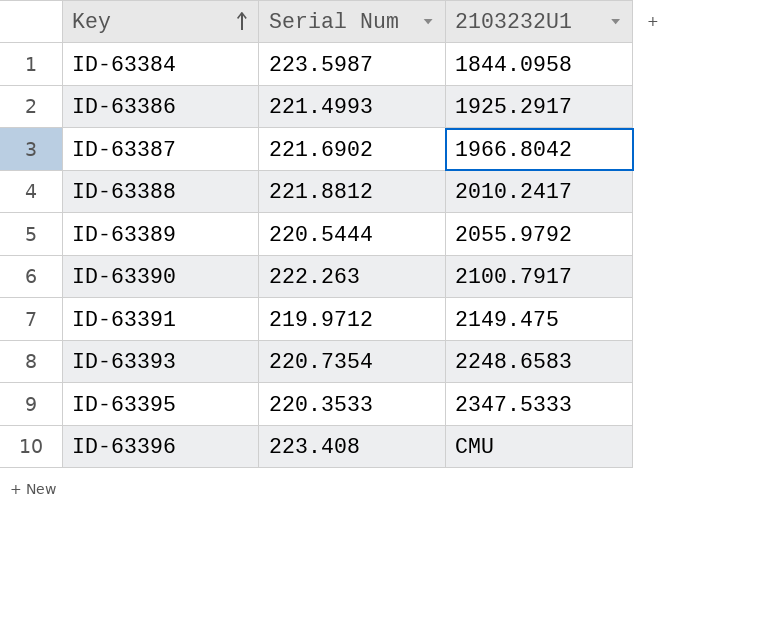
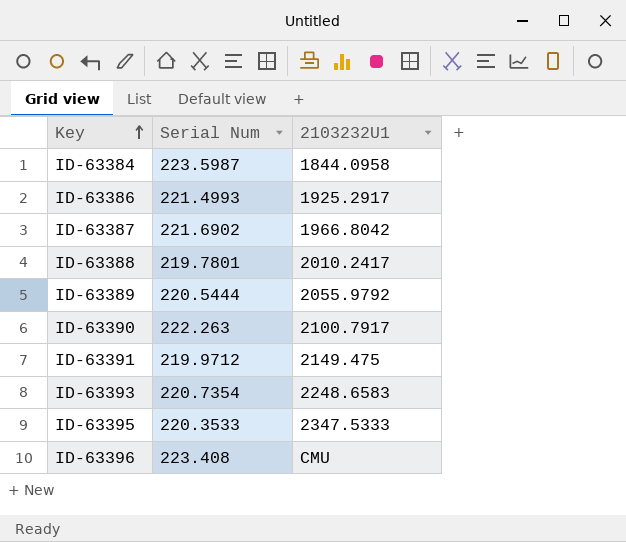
ID-63388 | Serial Num: 221.8812 -> 219.7801

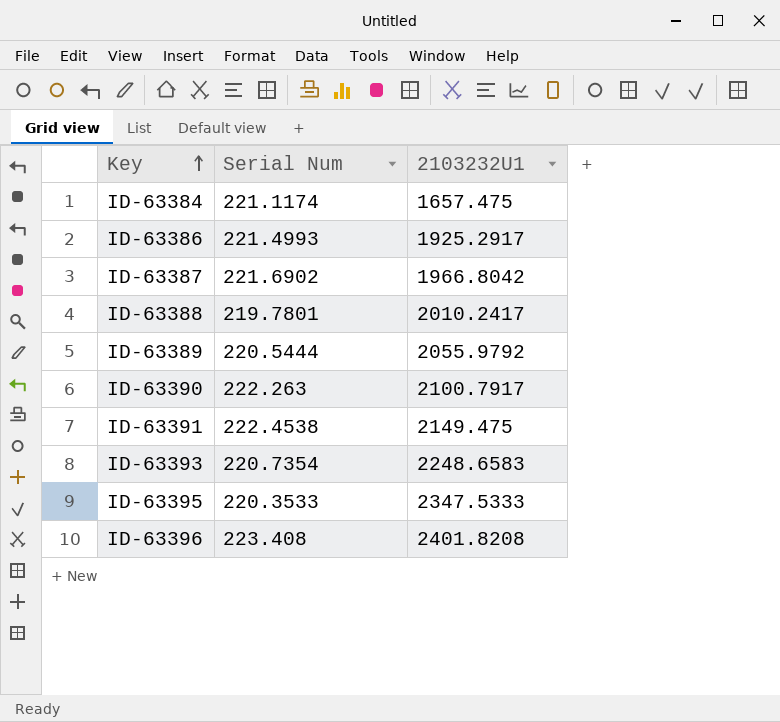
ID-63384 | Serial Num: 223.5987 -> 221.1174
ID-63384 | 2103232U1: 1844.0958 -> 1657.475
ID-63391 | Serial Num: 219.9712 -> 222.4538
ID-63396 | 2103232U1: CMU -> 2401.8208

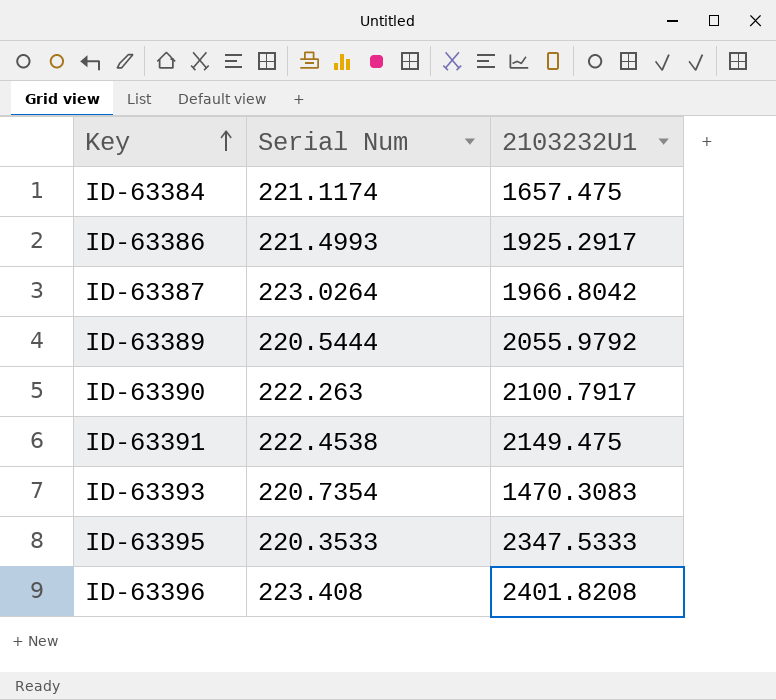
row ID-63388: 219.7801 | 2010.2417 -> none
ID-63387 | Serial Num: 221.6902 -> 223.0264
ID-63393 | 2103232U1: 2248.6583 -> 1470.3083

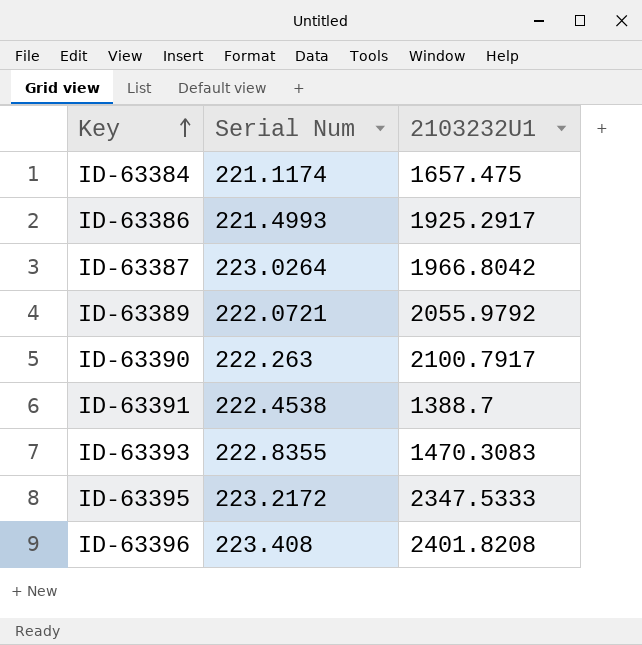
ID-63389 | Serial Num: 220.5444 -> 222.0721
ID-63391 | 2103232U1: 2149.475 -> 1388.7
ID-63393 | Serial Num: 220.7354 -> 222.8355
ID-63395 | Serial Num: 220.3533 -> 223.2172

